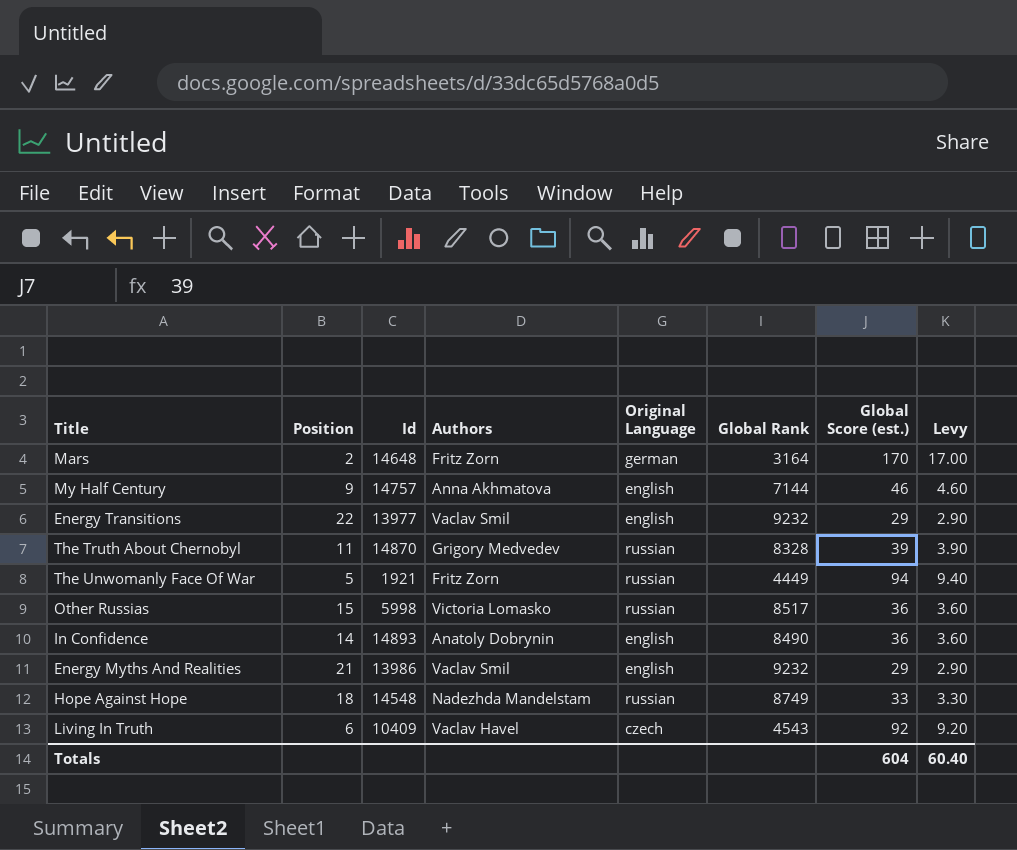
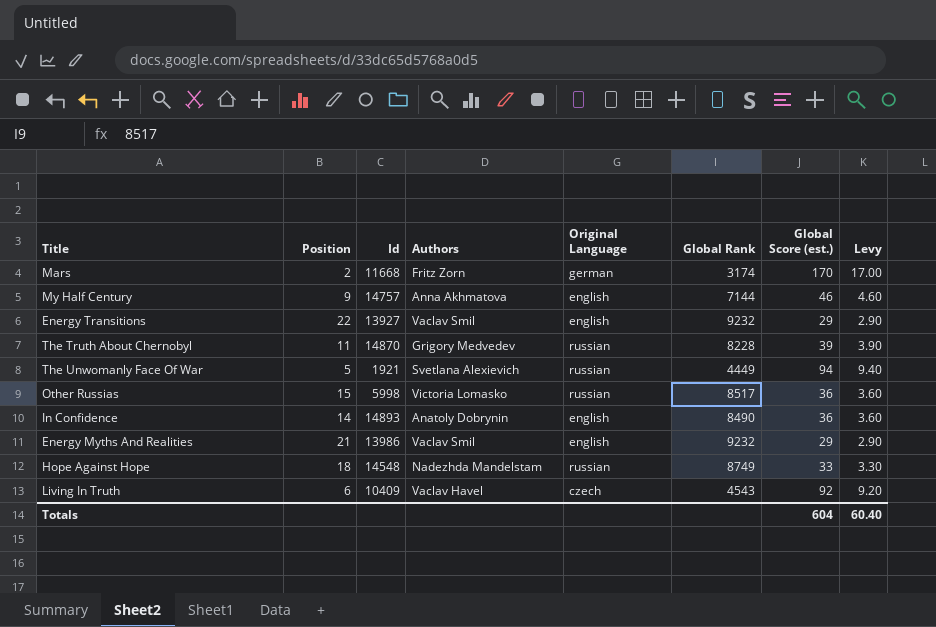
Mars | Id: 14648 -> 11668
Mars | Global Rank: 3164 -> 3174
Energy Transitions | Id: 13977 -> 13927
The Truth About Chernobyl | Global Rank: 8328 -> 8228
The Unwomanly Face Of War | Authors: Fritz Zorn -> Svetlana Alexievich

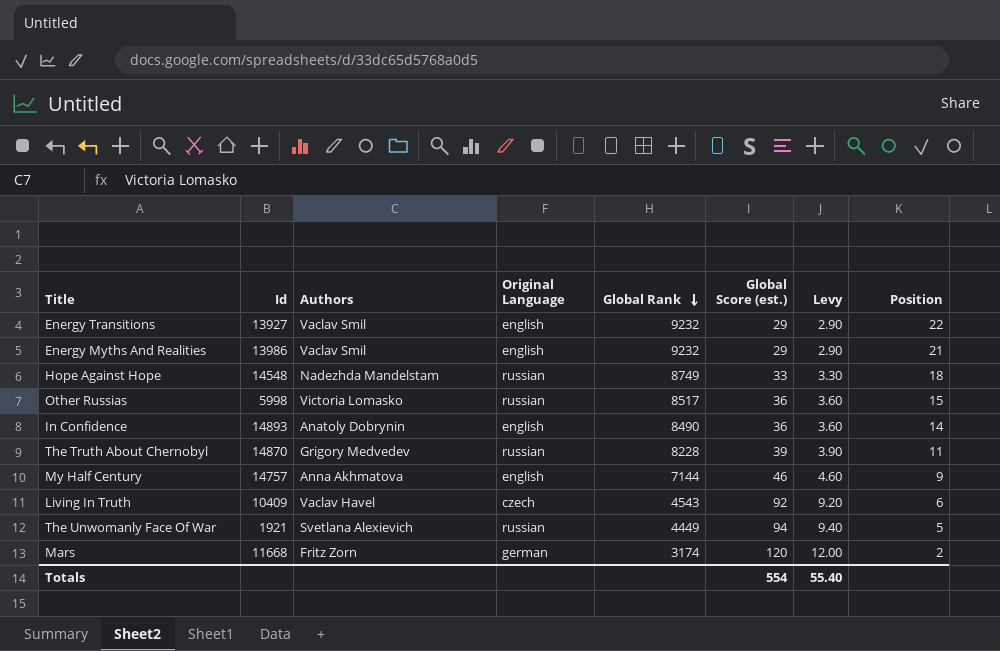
row order: none -> Global Rank descending
column Position | position: 2 -> 8
Mars | Global Score (est.): 170 -> 120
Mars | Levy: 17.00 -> 12.00
Totals | Global Score (est.): 604 -> 554
Totals | Levy: 60.40 -> 55.40

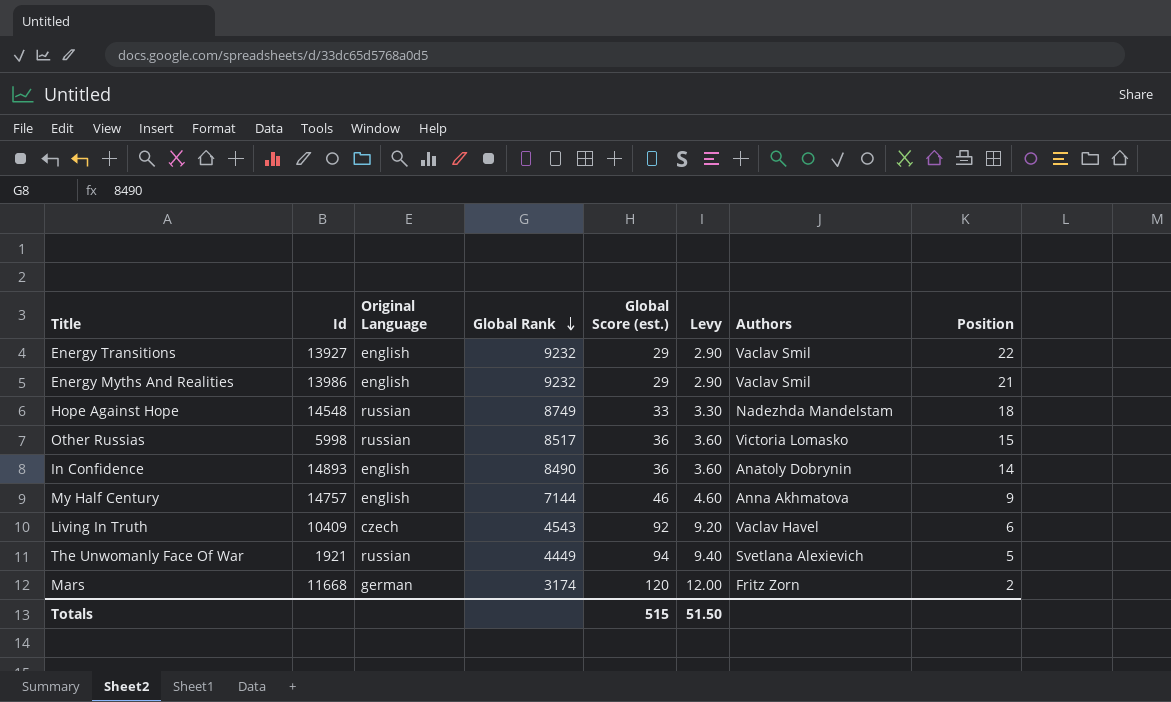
column Authors | position: 3 -> 7
row The Truth About Chernobyl: 14870 | Grigory Medvedev | russian | 8228 | 39 | 3.90 | 11 -> none
Totals | Global Score (est.): 554 -> 515
Totals | Levy: 55.40 -> 51.50

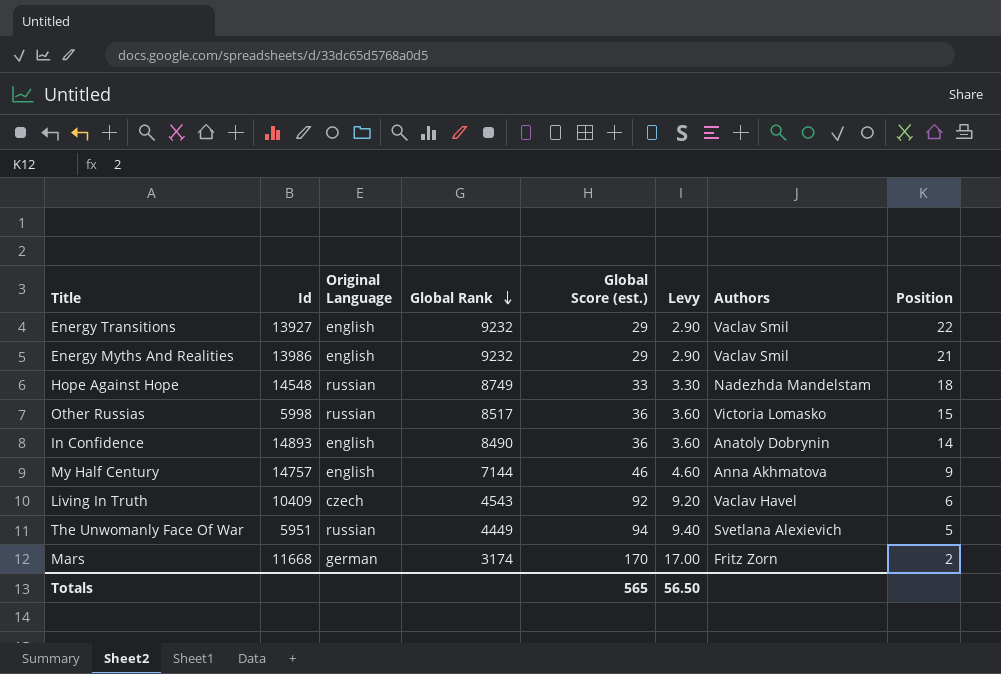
The Unwomanly Face Of War | Id: 1921 -> 5951
Mars | Global Score (est.): 120 -> 170
Mars | Levy: 12.00 -> 17.00
Totals | Global Score (est.): 515 -> 565
Totals | Levy: 51.50 -> 56.50

